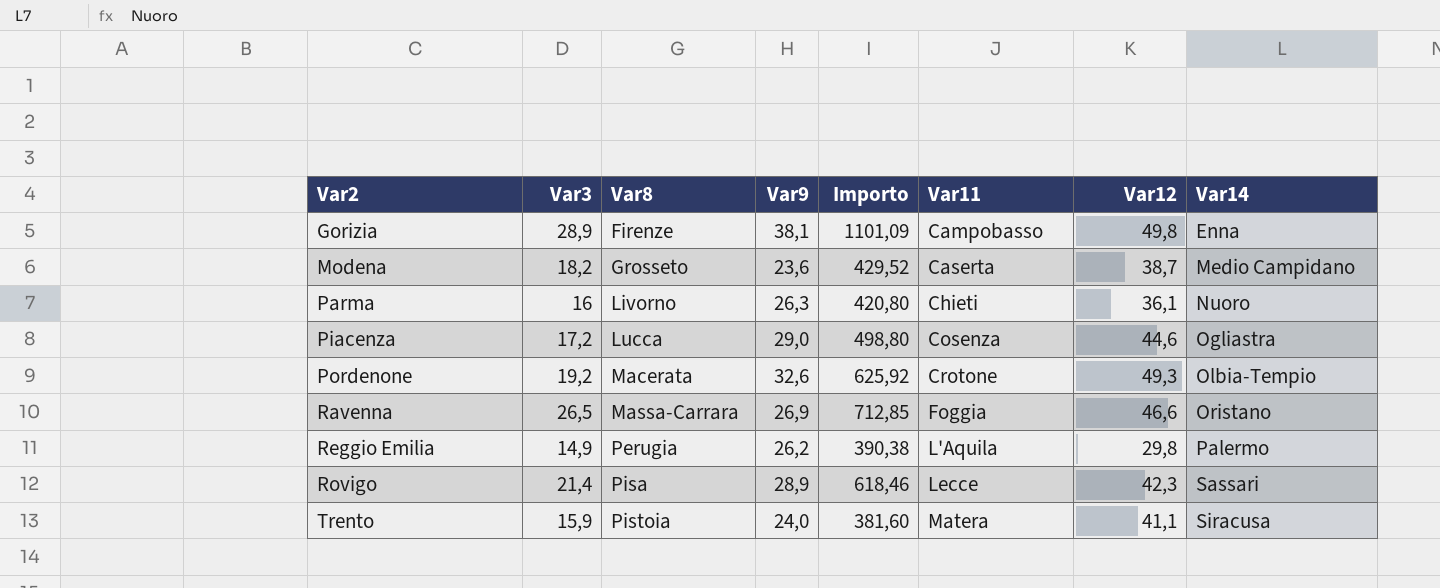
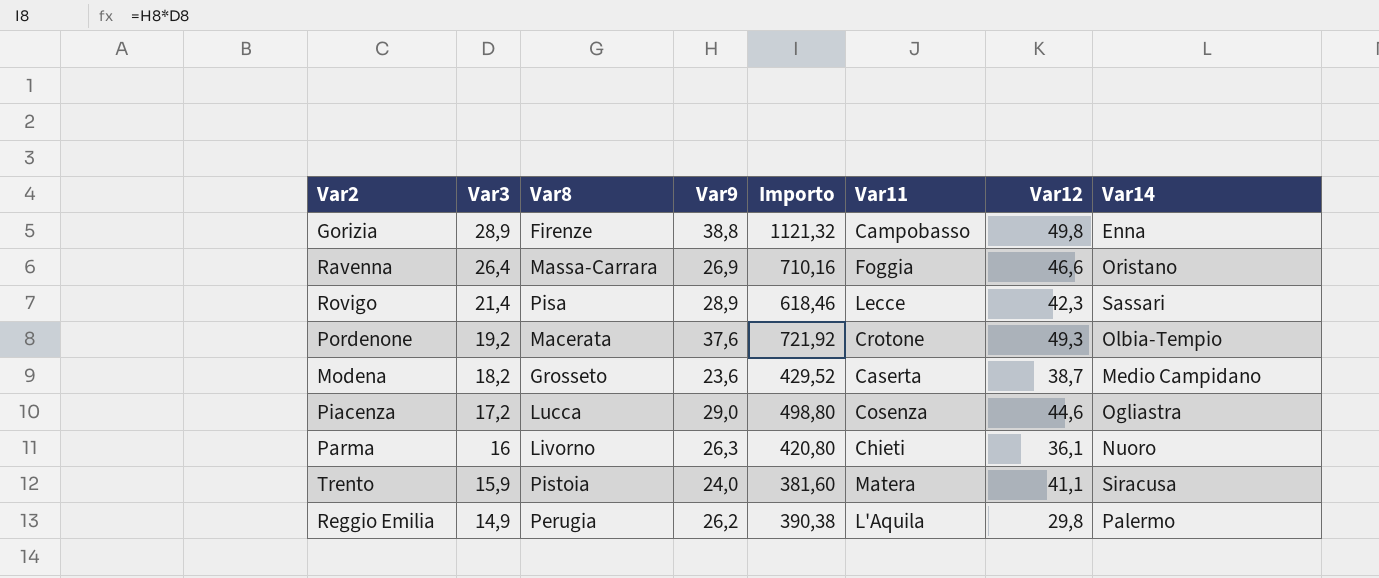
row order: Var2 ascending -> Var3 descending
Gorizia | Var9: 38,1 -> 38,8
Gorizia | Importo: 1101,09 -> 1121,32
Ravenna | Var3: 26,5 -> 26,4
Ravenna | Importo: 712,85 -> 710,16
Pordenone | Var9: 32,6 -> 37,6
Pordenone | Importo: 625,92 -> 721,92

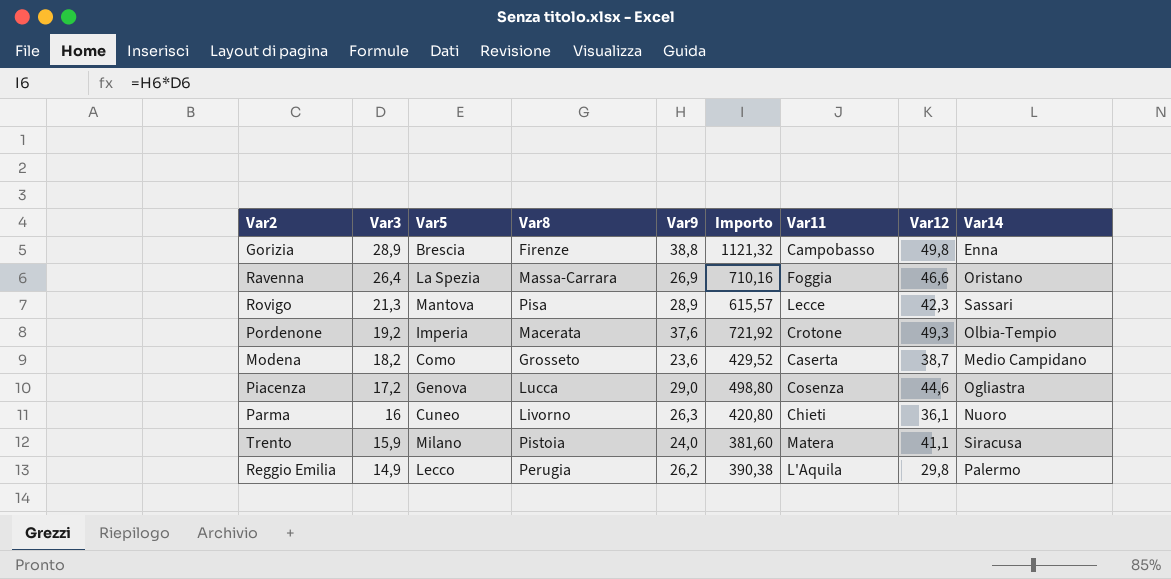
column Var5 | position: none -> 3
Rovigo | Var3: 21,4 -> 21,3
Rovigo | Importo: 618,46 -> 615,57

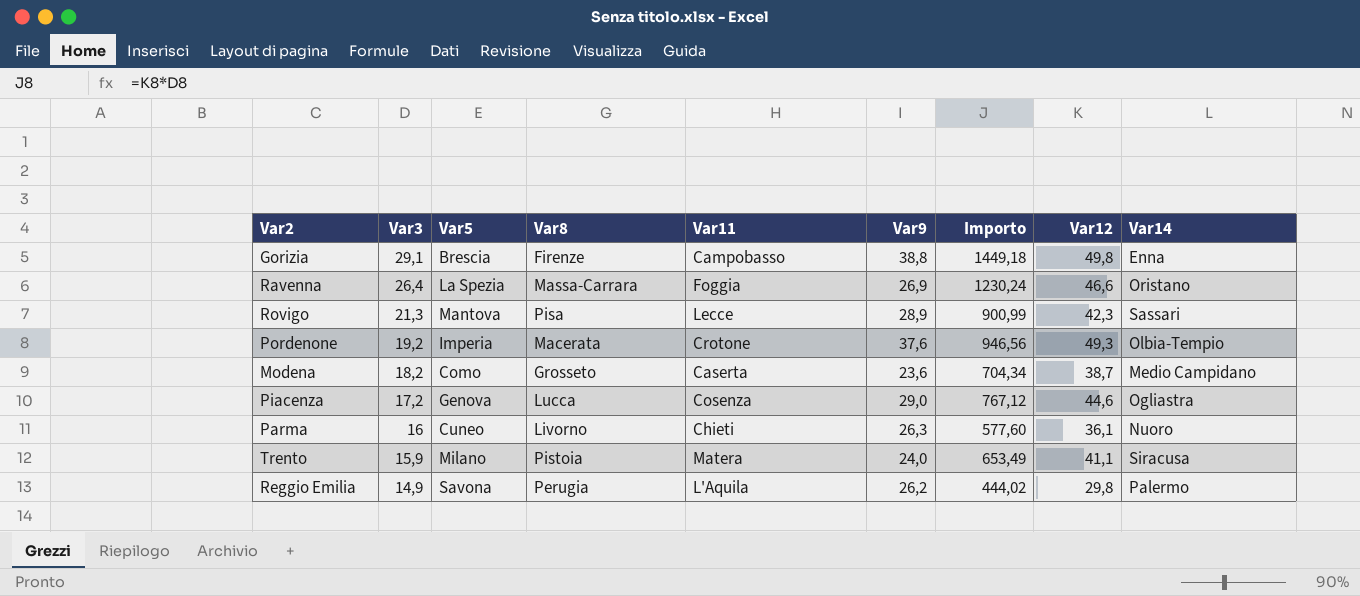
column Var11 | position: 7 -> 5
column Importo | formula: [Var3] * [Var9] -> [Var3] * [Var12]
Gorizia | Var3: 28,9 -> 29,1
Reggio Emilia | Var5: Lecco -> Savona

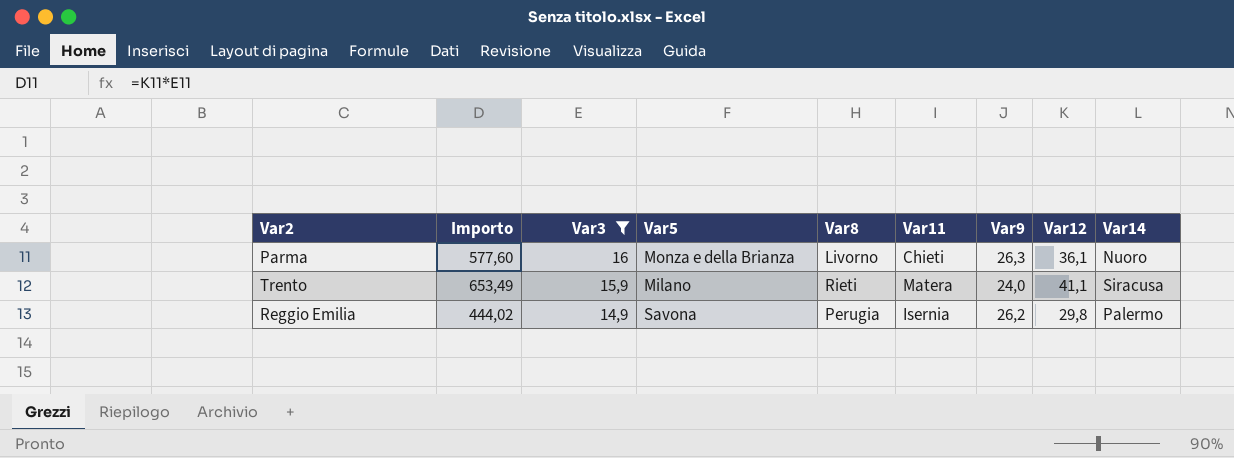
filter: none -> Var3 <= 16
column Importo | position: 7 -> 2
Parma | Var5: Cuneo -> Monza e della Brianza
Trento | Var8: Pistoia -> Rieti
Reggio Emilia | Var11: L'Aquila -> Isernia

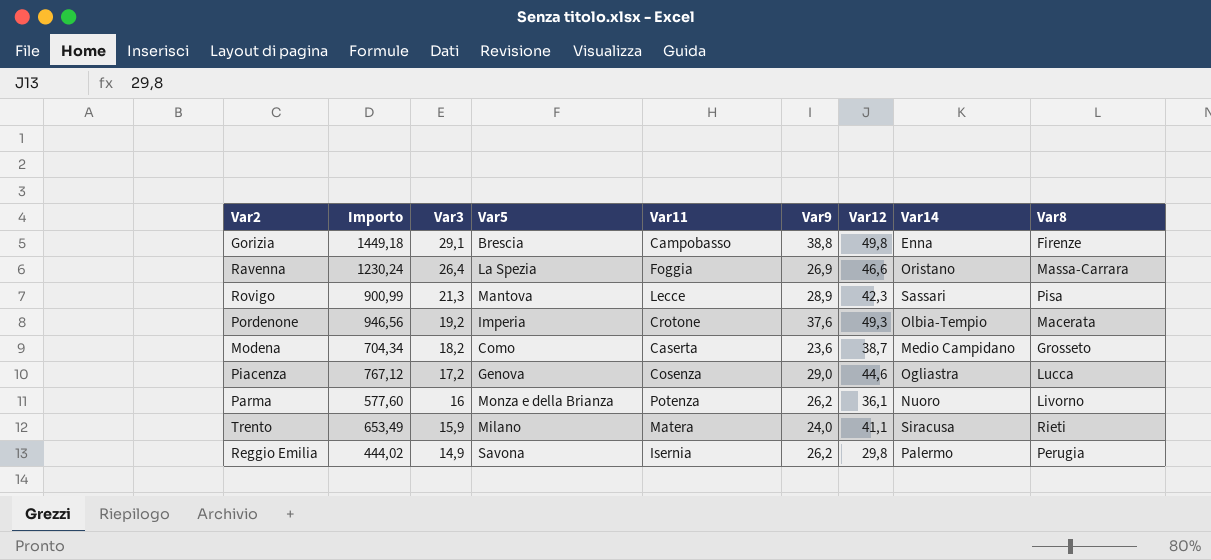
filter: Var3 <= 16 -> none
column Var8 | position: 5 -> 9
Parma | Var11: Chieti -> Potenza
Parma | Var9: 26,3 -> 26,2

